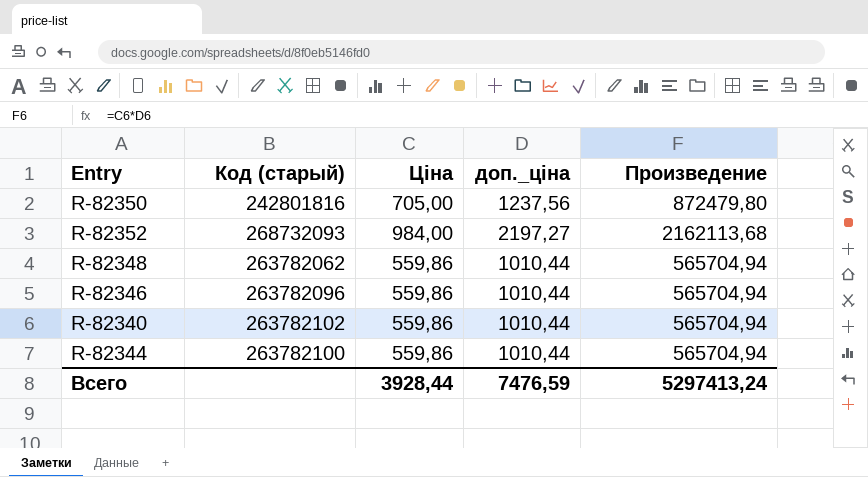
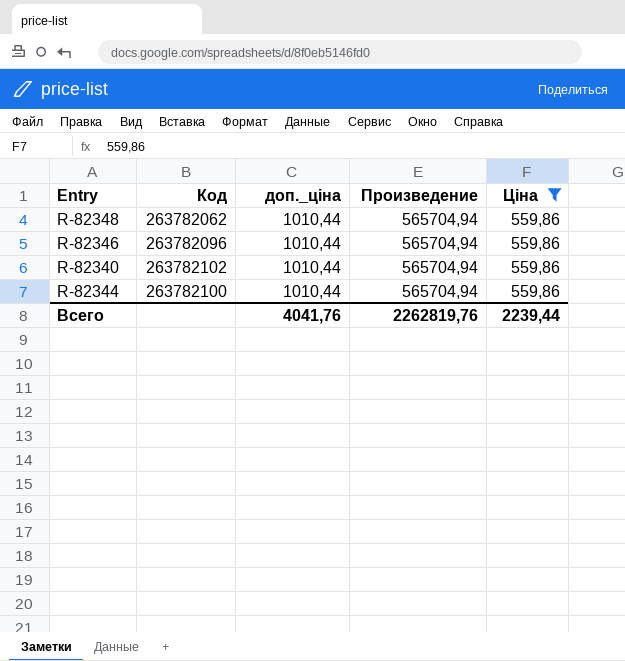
filter: none -> Ціна = 559,86
column name: Код (старый) -> Код
column Ціна | position: 3 -> 5
Всего | доп._ціна: 7476,59 -> 4041,76
Всего | Произведение: 5297413,24 -> 2262819,76
Всего | Ціна: 3928,44 -> 2239,44

